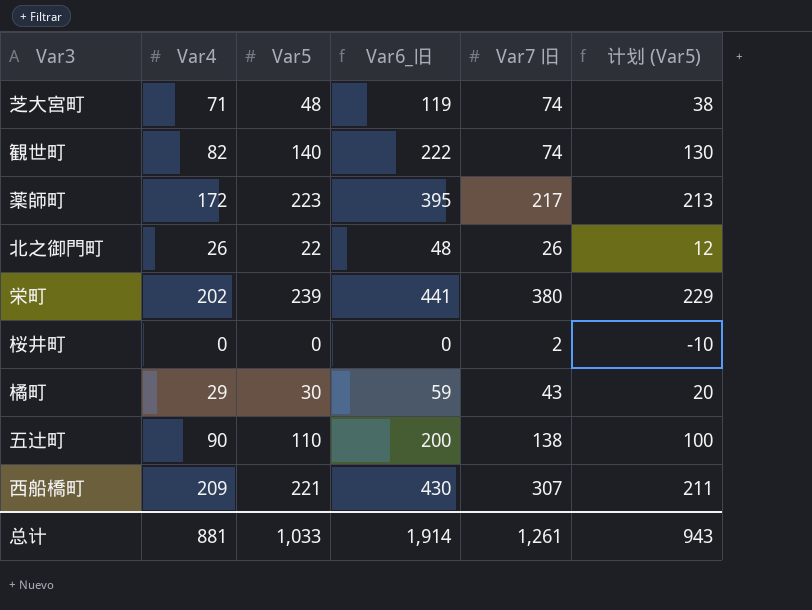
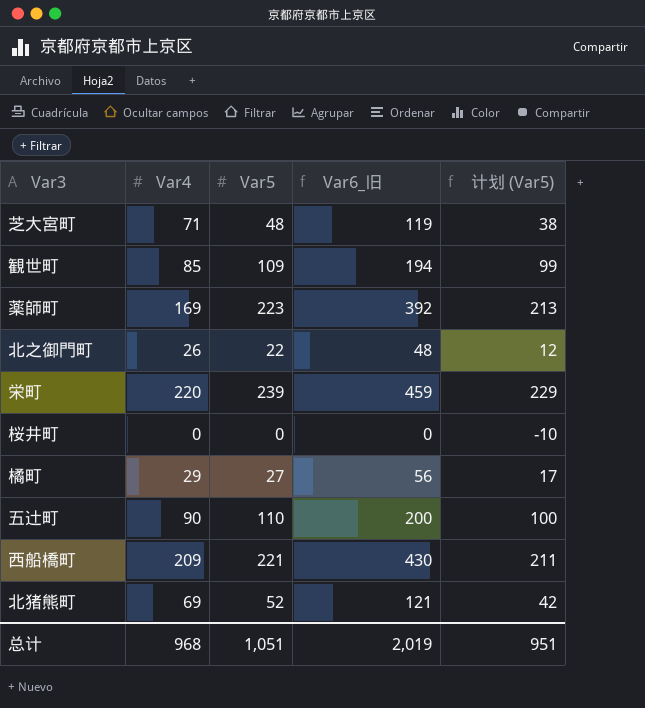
column Var7 旧 | position: 5 -> none
観世町 | Var4: 82 -> 85
観世町 | Var5: 140 -> 109
観世町 | Var6_旧: 222 -> 194
観世町 | 计划 (Var5): 130 -> 99
薬師町 | Var4: 172 -> 169
薬師町 | Var6_旧: 395 -> 392
栄町 | Var4: 202 -> 220
栄町 | Var6_旧: 441 -> 459
橘町 | Var5: 30 -> 27
橘町 | Var6_旧: 59 -> 56
橘町 | 计划 (Var5): 20 -> 17
row 北猪熊町: none -> 69 | 52 | 121 | 42
总计 | Var4: 881 -> 968
总计 | Var5: 1,033 -> 1,051
总计 | Var6_旧: 1,914 -> 2,019
总计 | 计划 (Var5): 943 -> 951

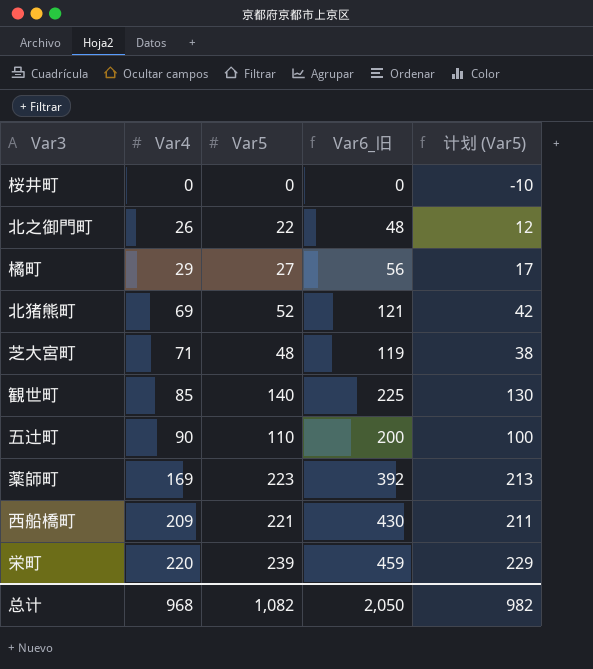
row order: none -> Var4 ascending
観世町 | Var5: 109 -> 140
観世町 | Var6_旧: 194 -> 225
観世町 | 计划 (Var5): 99 -> 130
总计 | Var5: 1,051 -> 1,082
总计 | Var6_旧: 2,019 -> 2,050
总计 | 计划 (Var5): 951 -> 982

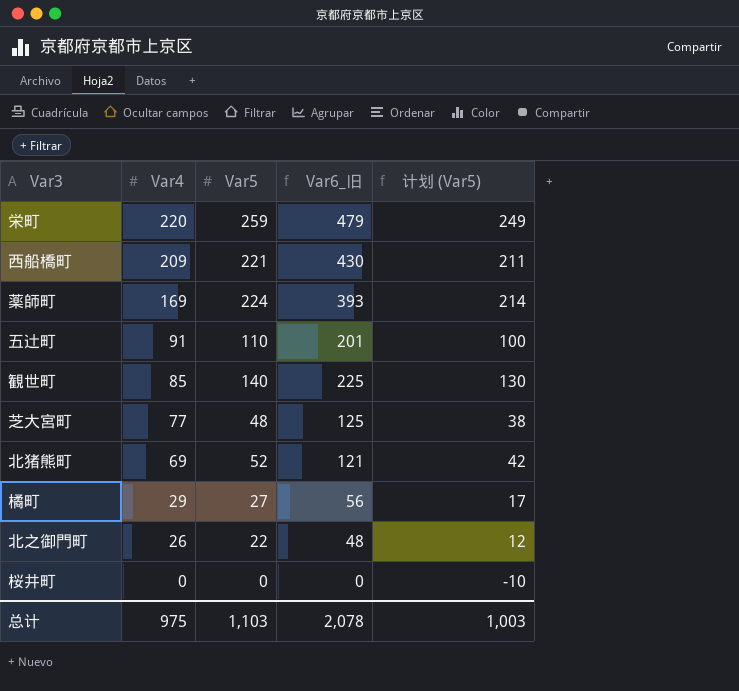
row order: Var4 ascending -> Var4 descending
栄町 | Var5: 239 -> 259
栄町 | Var6_旧: 459 -> 479
栄町 | 计划 (Var5): 229 -> 249
薬師町 | Var5: 223 -> 224
薬師町 | Var6_旧: 392 -> 393
薬師町 | 计划 (Var5): 213 -> 214
五辻町 | Var4: 90 -> 91
五辻町 | Var6_旧: 200 -> 201
芝大宮町 | Var4: 71 -> 77
芝大宮町 | Var6_旧: 119 -> 125
总计 | Var4: 968 -> 975
总计 | Var5: 1,082 -> 1,103
总计 | Var6_旧: 2,050 -> 2,078
总计 | 计划 (Var5): 982 -> 1,003

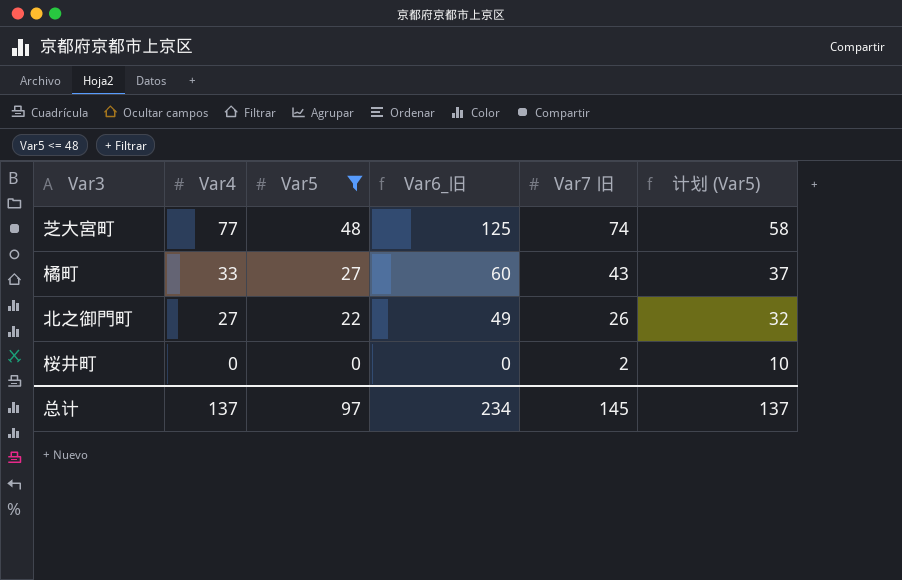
filter: none -> Var5 <= 48
column Var7 旧 | position: none -> 5
column 计划 (Var5) | formula: [Var5] - 10 -> [Var5] + 10
橘町 | Var4: 29 -> 33
橘町 | Var6_旧: 56 -> 60
北之御門町 | Var4: 26 -> 27
北之御門町 | Var6_旧: 48 -> 49
总计 | Var4: 975 -> 137
总计 | Var5: 1,103 -> 97
总计 | Var6_旧: 2,078 -> 234
总计 | 计划 (Var5): 1,003 -> 137

